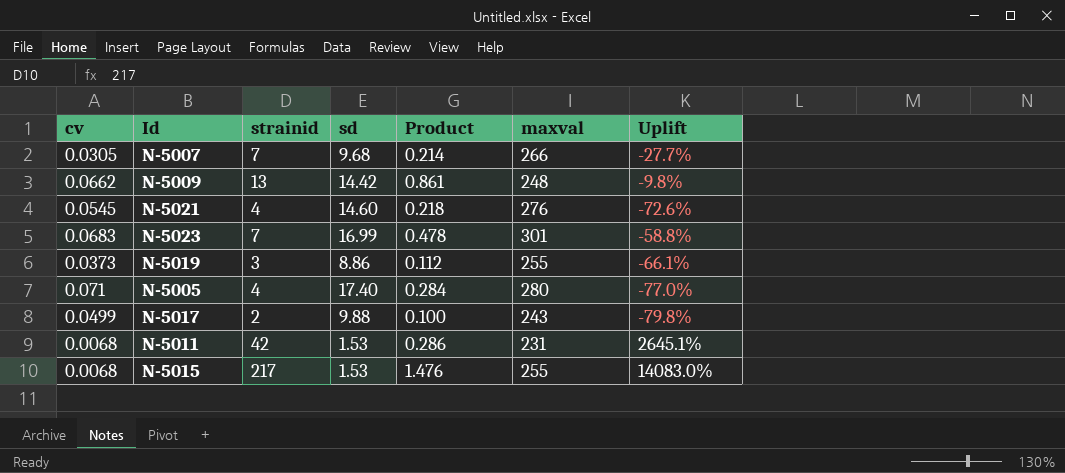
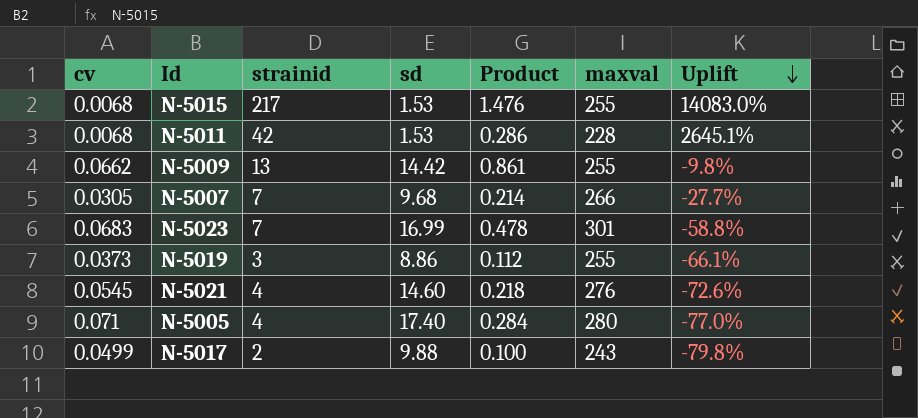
row order: none -> Uplift descending
N-5011 | maxval: 231 -> 228
N-5009 | maxval: 248 -> 255

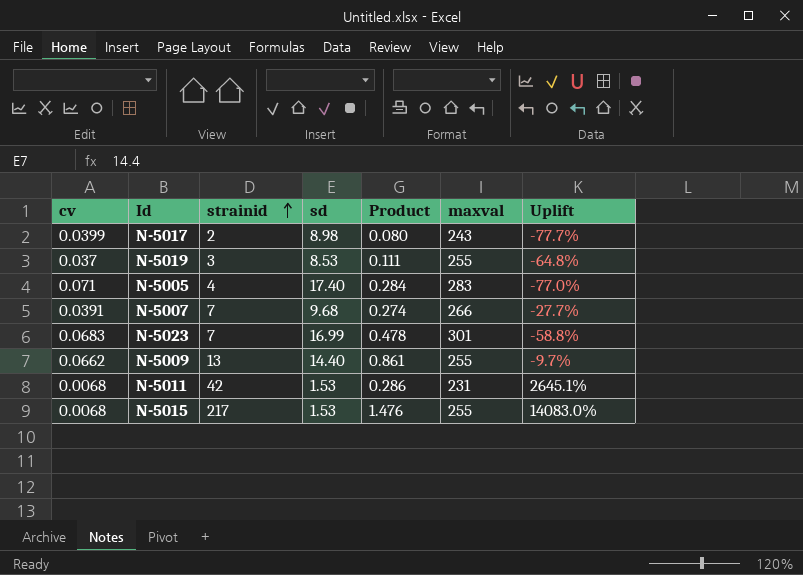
row order: Uplift descending -> strainid ascending
row N-5021: 0.0545 | 4 | 14.60 | 0.218 | 276 | -72.6% -> none
N-5017 | cv: 0.0499 -> 0.0399
N-5017 | sd: 9.88 -> 8.98
N-5017 | Product: 0.100 -> 0.080
N-5017 | Uplift: -79.8% -> -77.7%
N-5019 | cv: 0.0373 -> 0.037
N-5019 | sd: 8.86 -> 8.53
N-5019 | Product: 0.112 -> 0.111
N-5019 | Uplift: -66.1% -> -64.8%
N-5005 | maxval: 280 -> 283
N-5007 | cv: 0.0305 -> 0.0391
N-5007 | Product: 0.214 -> 0.274
N-5009 | sd: 14.42 -> 14.40
N-5009 | Uplift: -9.8% -> -9.7%
N-5011 | maxval: 228 -> 231

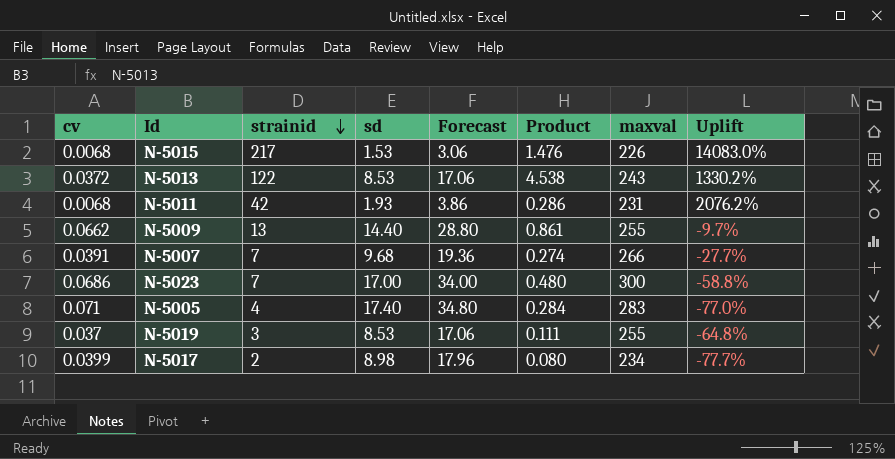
row order: strainid ascending -> strainid descending
column Forecast | formula: none -> [sd] * 2
N-5015 | maxval: 255 -> 226
row N-5013: none -> 0.0372 | 122 | 8.53 | 17.06 | 4.538 | 243 | 1330.2%
N-5011 | sd: 1.53 -> 1.93
N-5011 | Uplift: 2645.1% -> 2076.2%
N-5023 | cv: 0.0683 -> 0.0686
N-5023 | sd: 16.99 -> 17.00
N-5023 | Product: 0.478 -> 0.480
N-5023 | maxval: 301 -> 300
N-5017 | maxval: 243 -> 234

